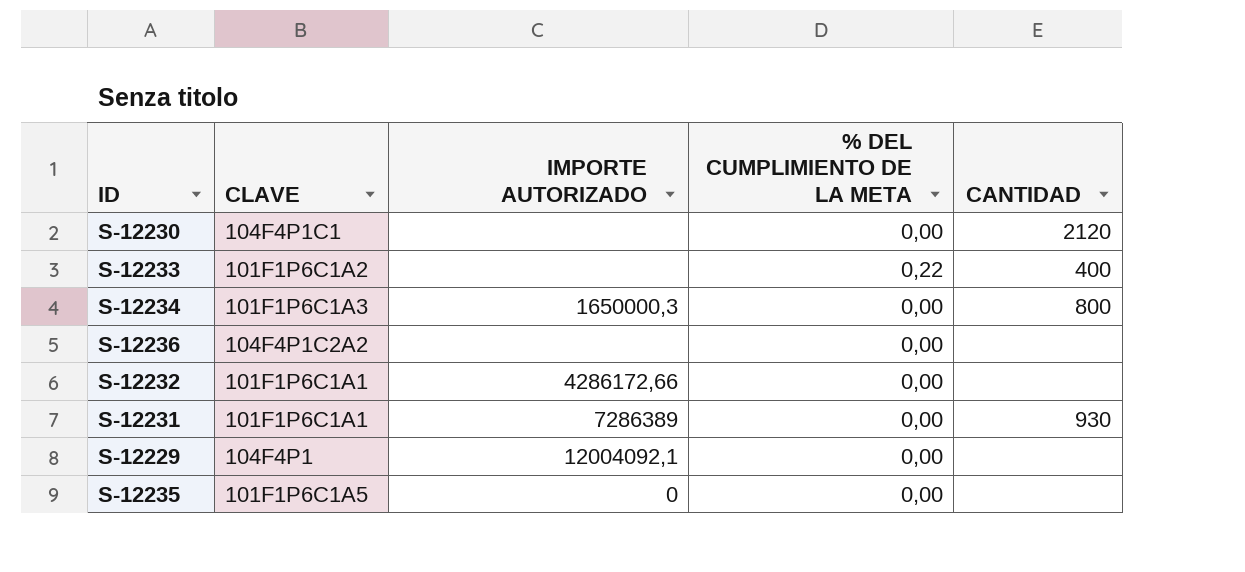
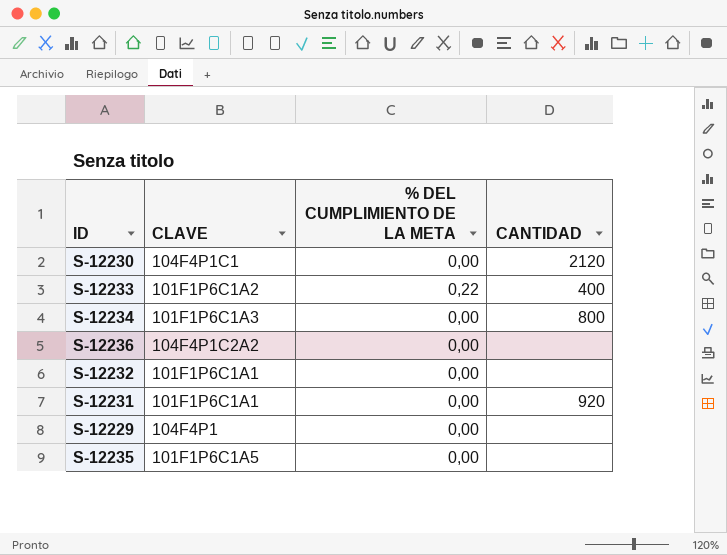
column IMPORTE AUTORIZADO | position: 3 -> none
S-12231 | CANTIDAD: 930 -> 920

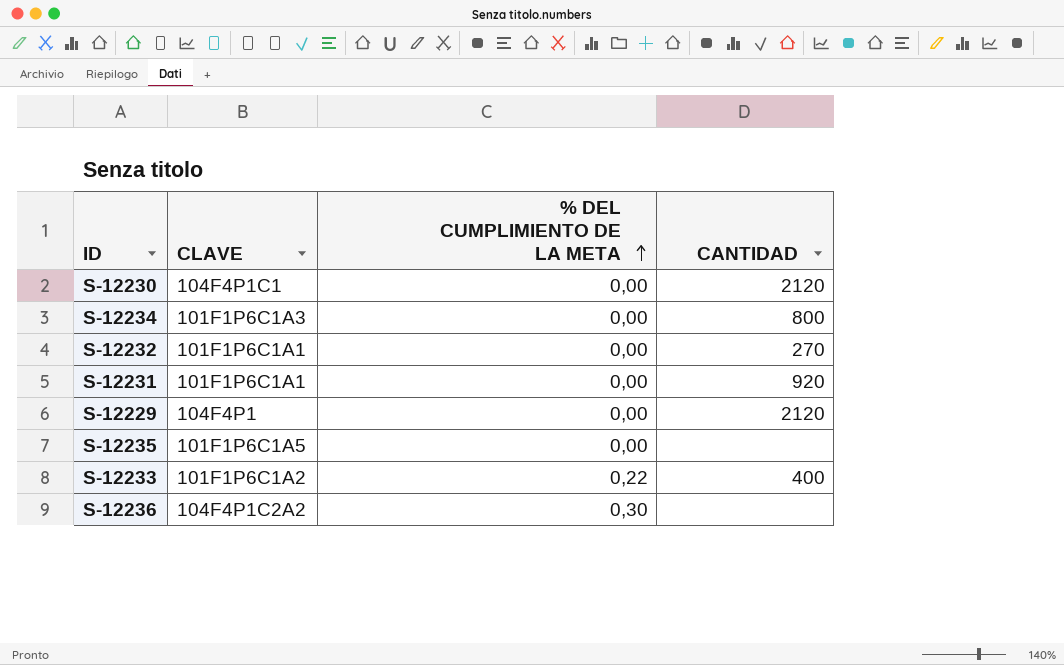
row order: none -> % DEL CUMPLIMIENTO DE LA META ascending
S-12232 | CANTIDAD: none -> 270
S-12229 | CANTIDAD: none -> 2120
S-12236 | % DEL CUMPLIMIENTO DE LA META: 0,00 -> 0,30

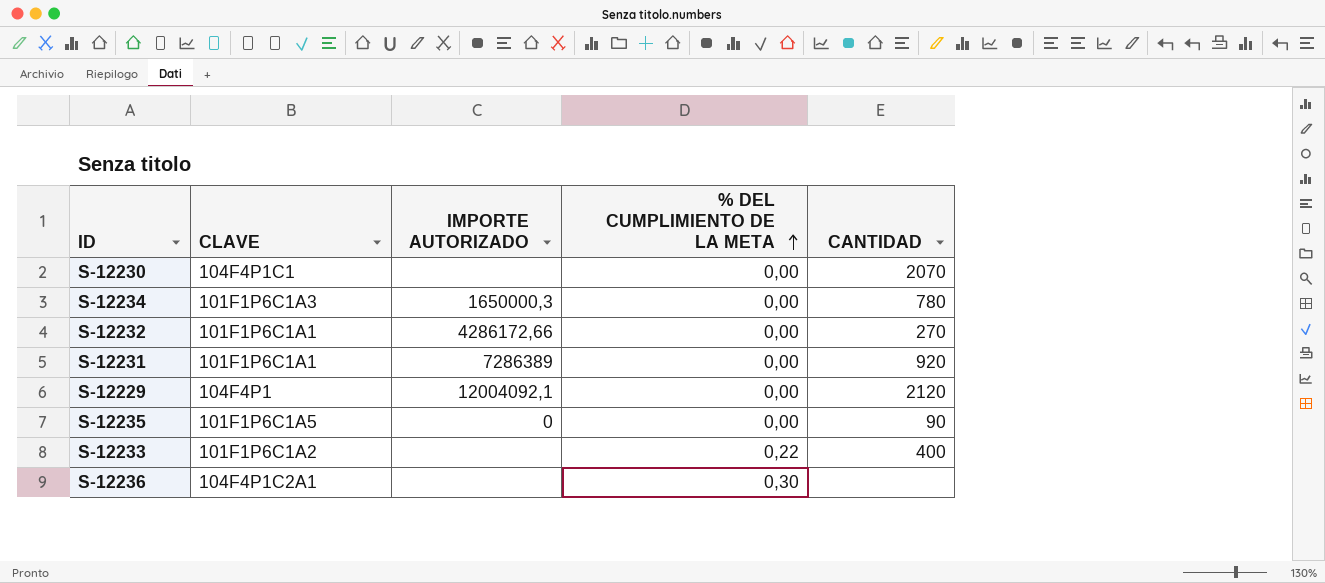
column IMPORTE AUTORIZADO | position: none -> 3
S-12230 | CANTIDAD: 2120 -> 2070
S-12234 | CANTIDAD: 800 -> 780
S-12235 | CANTIDAD: none -> 90
S-12236 | CLAVE: 104F4P1C2A2 -> 104F4P1C2A1

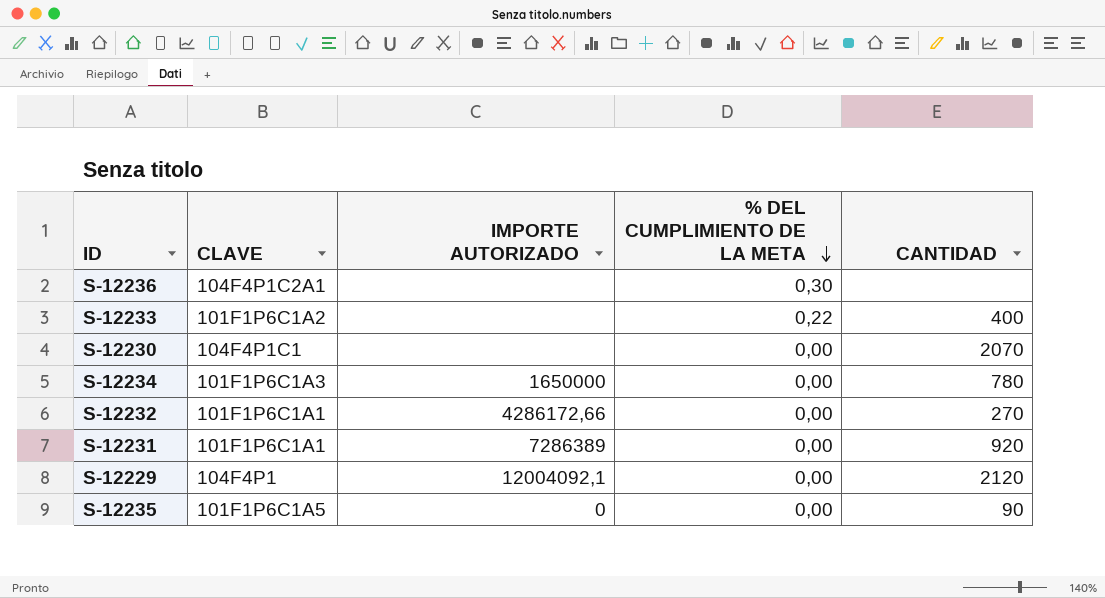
row order: % DEL CUMPLIMIENTO DE LA META ascending -> % DEL CUMPLIMIENTO DE LA META descending
S-12234 | IMPORTE AUTORIZADO: 1650000,3 -> 1650000

